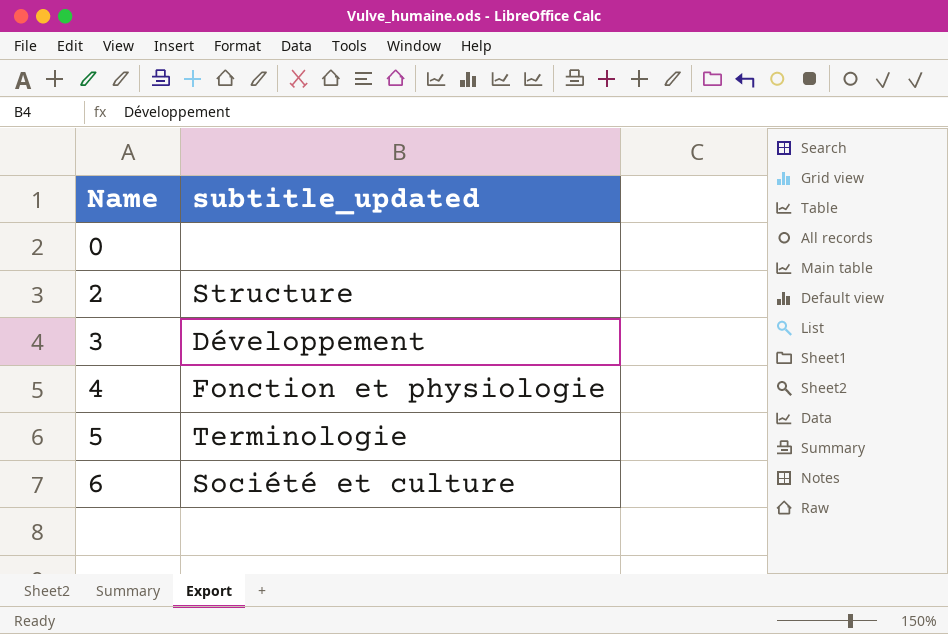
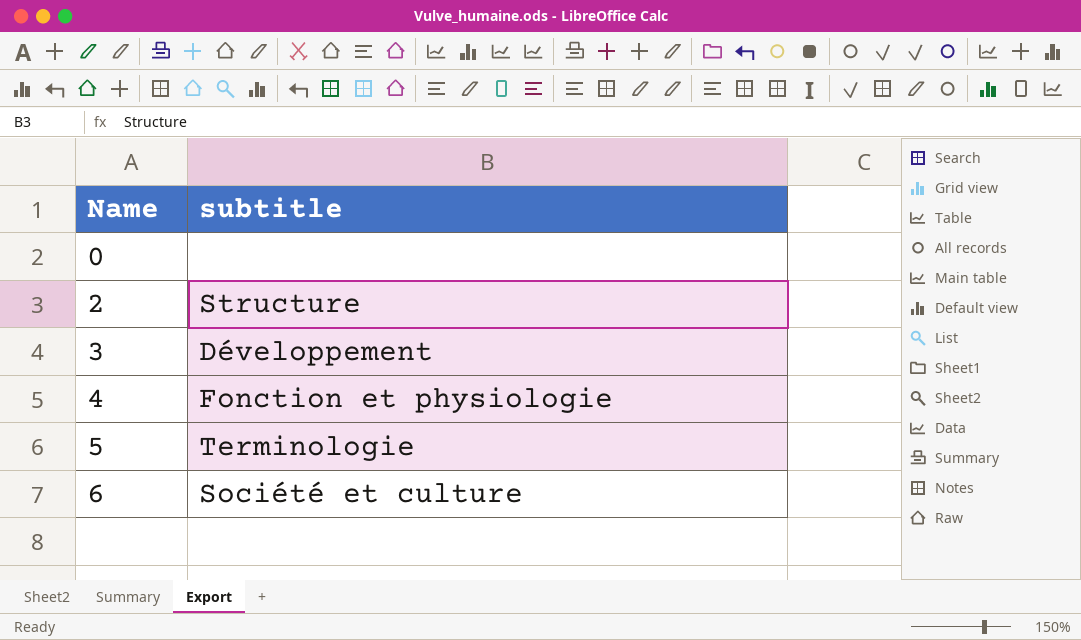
column name: subtitle_updated -> subtitle

